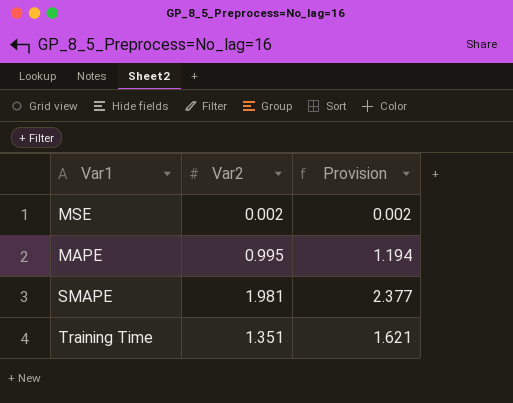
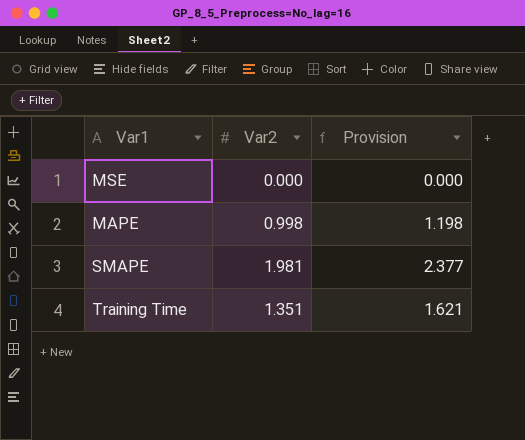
MSE | Var2: 0.002 -> 0.000
MSE | Provision: 0.002 -> 0.000
MAPE | Var2: 0.995 -> 0.998
MAPE | Provision: 1.194 -> 1.198

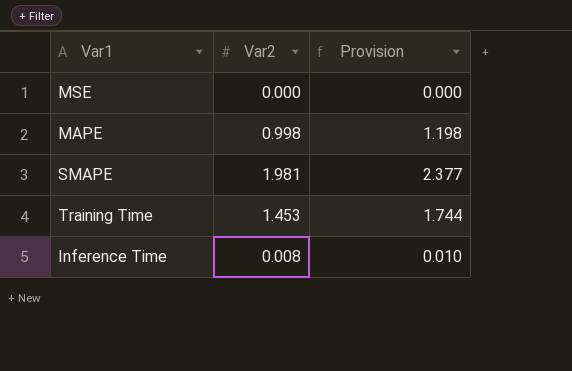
Training Time | Var2: 1.351 -> 1.453
Training Time | Provision: 1.621 -> 1.744
row Inference Time: none -> 0.008 | 0.010

